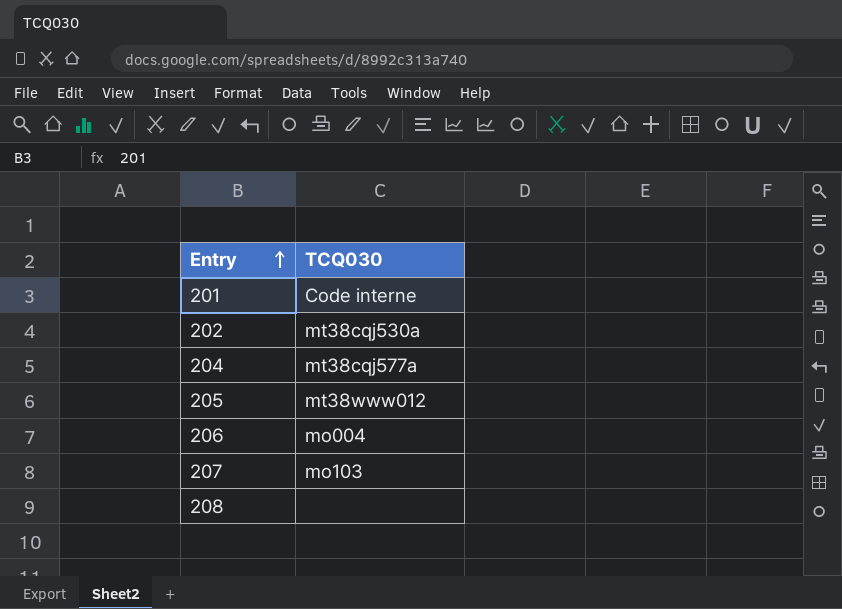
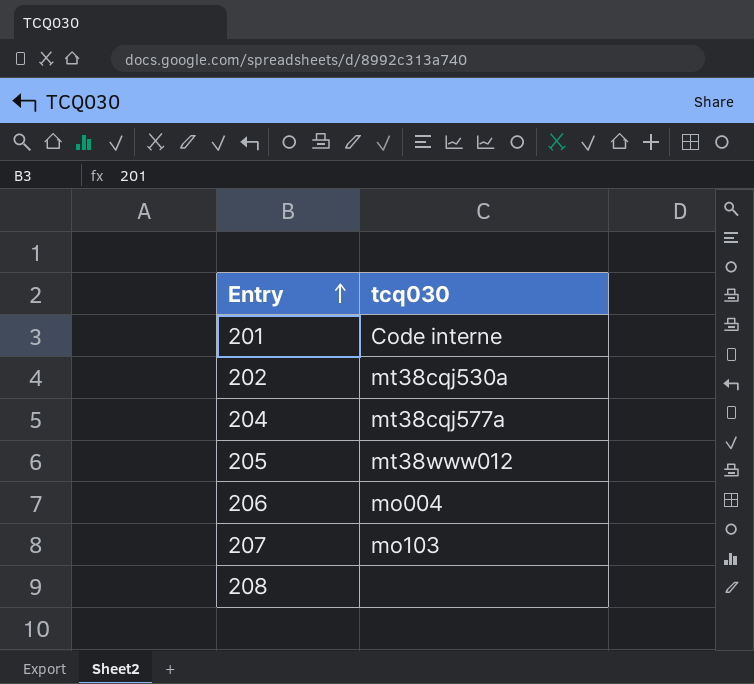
column name: TCQ030 -> tcq030

